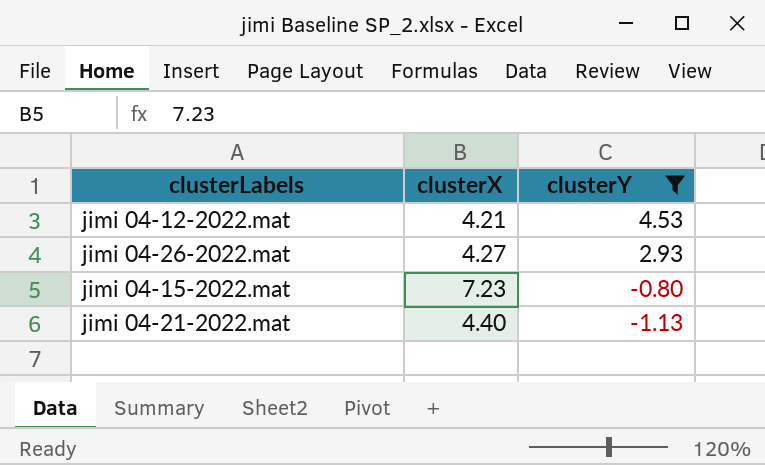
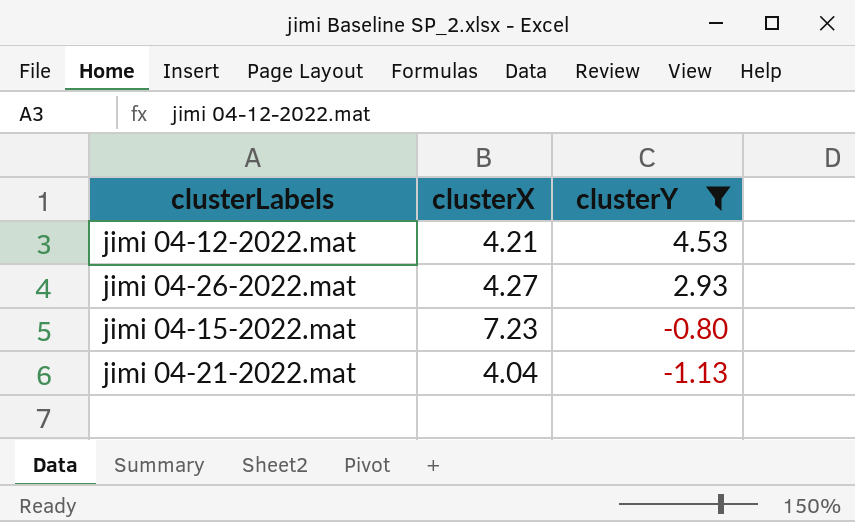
jimi 04-21-2022.mat | clusterX: 4.40 -> 4.04

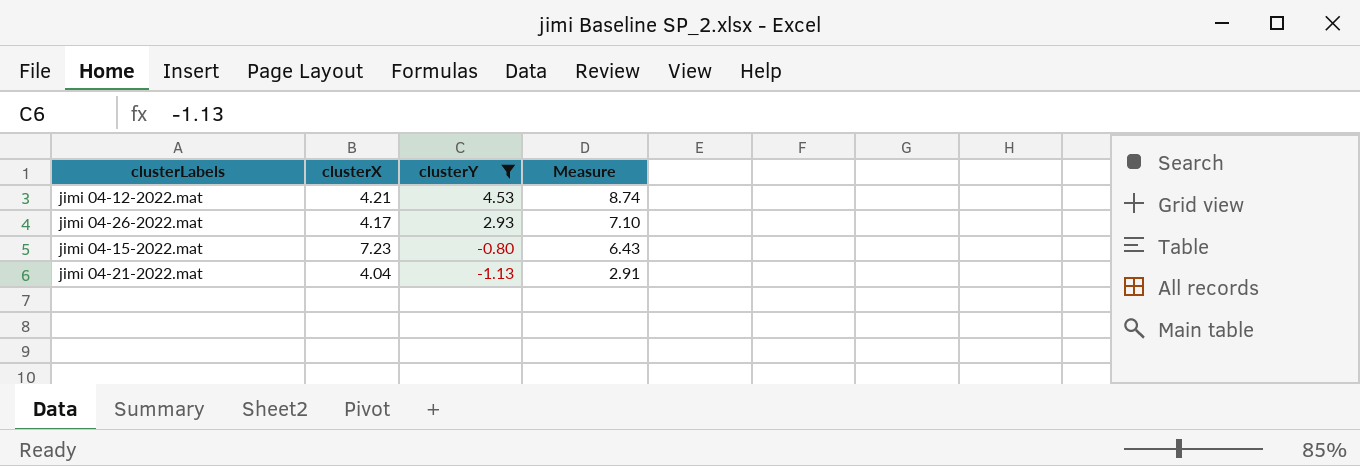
column Measure | formula: none -> [clusterX] + [clusterY]
jimi 04-26-2022.mat | clusterX: 4.27 -> 4.17

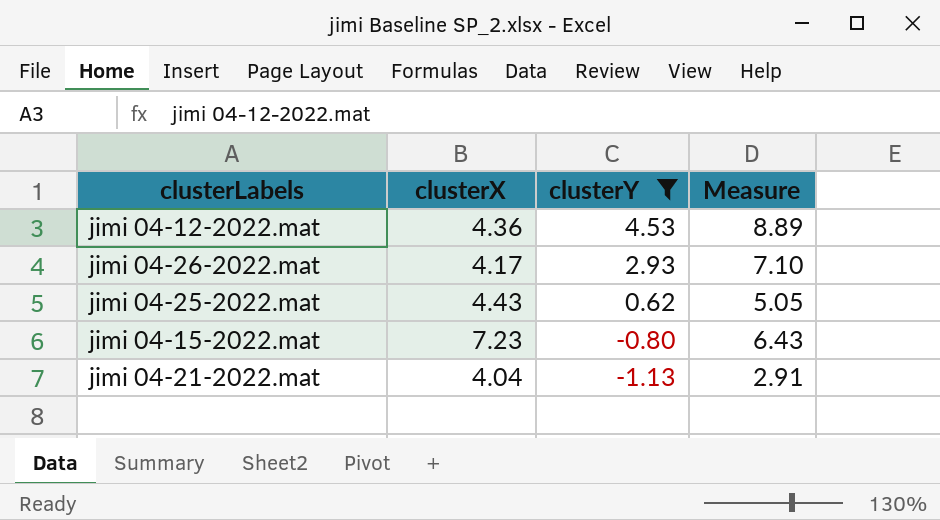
jimi 04-12-2022.mat | clusterX: 4.21 -> 4.36
jimi 04-12-2022.mat | Measure: 8.74 -> 8.89
row jimi 04-25-2022.mat: none -> 4.43 | 0.62 | 5.05

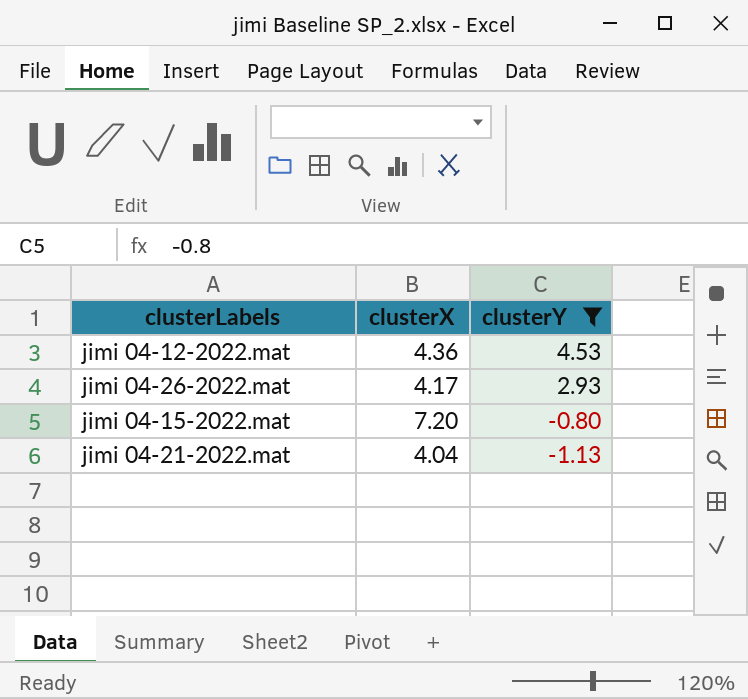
column Measure | formula: [clusterX] + [clusterY] -> none
row jimi 04-25-2022.mat: 4.43 | 0.62 | 5.05 -> none
jimi 04-15-2022.mat | clusterX: 7.23 -> 7.20

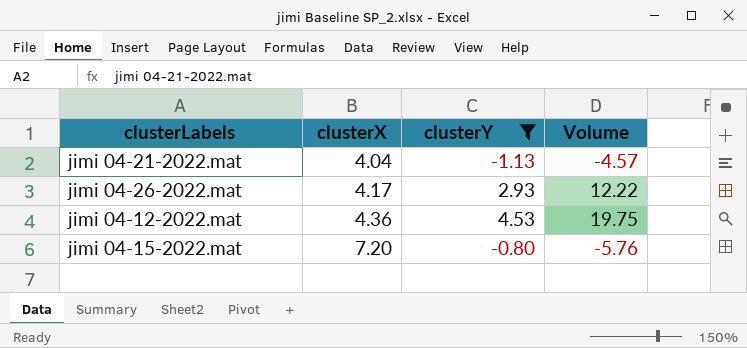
row order: clusterY descending -> clusterX ascending
column Volume | formula: none -> [clusterX] * [clusterY]

